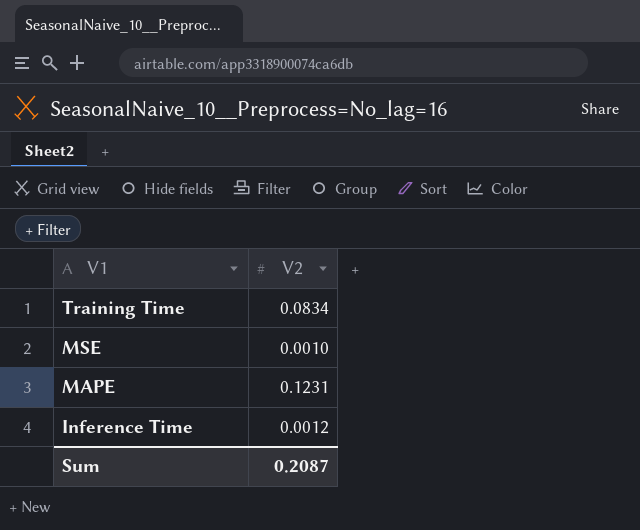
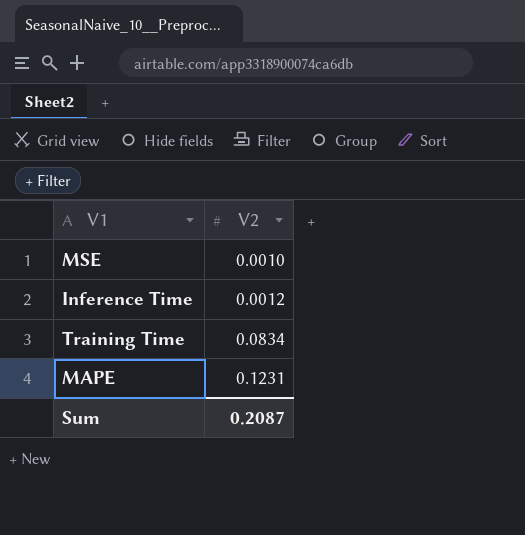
row order: V1 descending -> V2 ascending

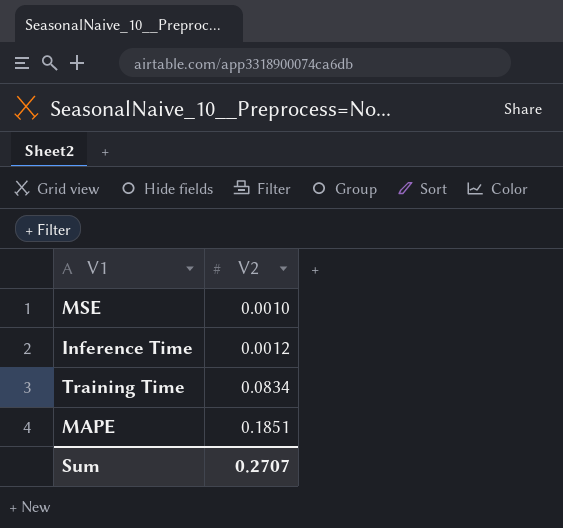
MAPE | V2: 0.1231 -> 0.1851
Sum | V2: 0.2087 -> 0.2707

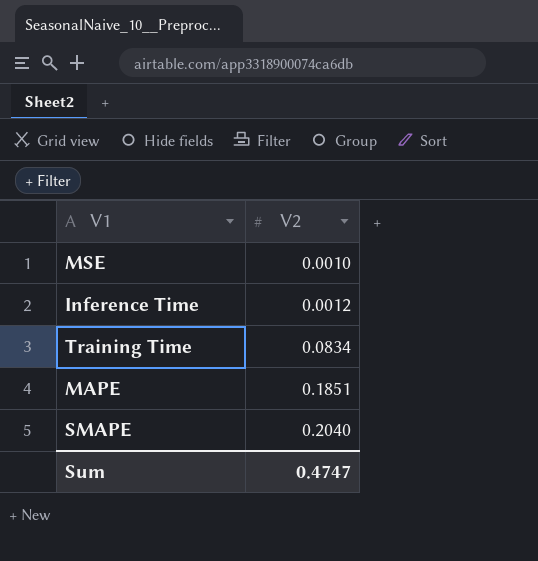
row SMAPE: none -> 0.2040
Sum | V2: 0.2707 -> 0.4747

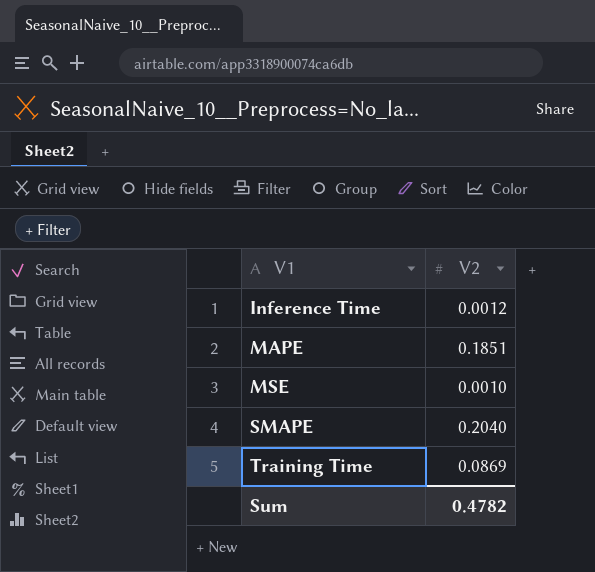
row order: V2 ascending -> V1 ascending
Training Time | V2: 0.0834 -> 0.0869
Sum | V2: 0.4747 -> 0.4782

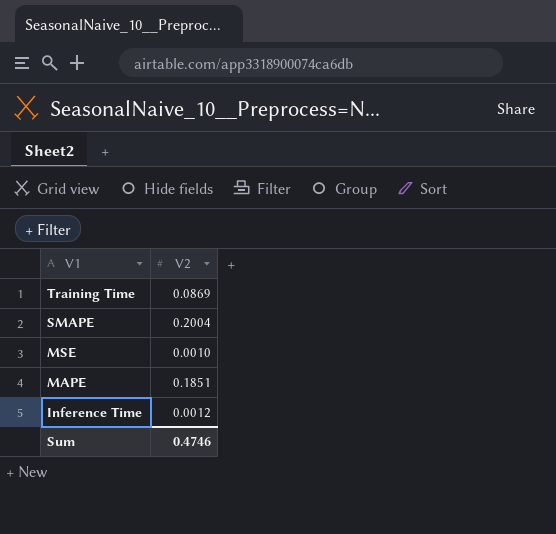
row order: V1 ascending -> V1 descending
SMAPE | V2: 0.2040 -> 0.2004
Sum | V2: 0.4782 -> 0.4746

